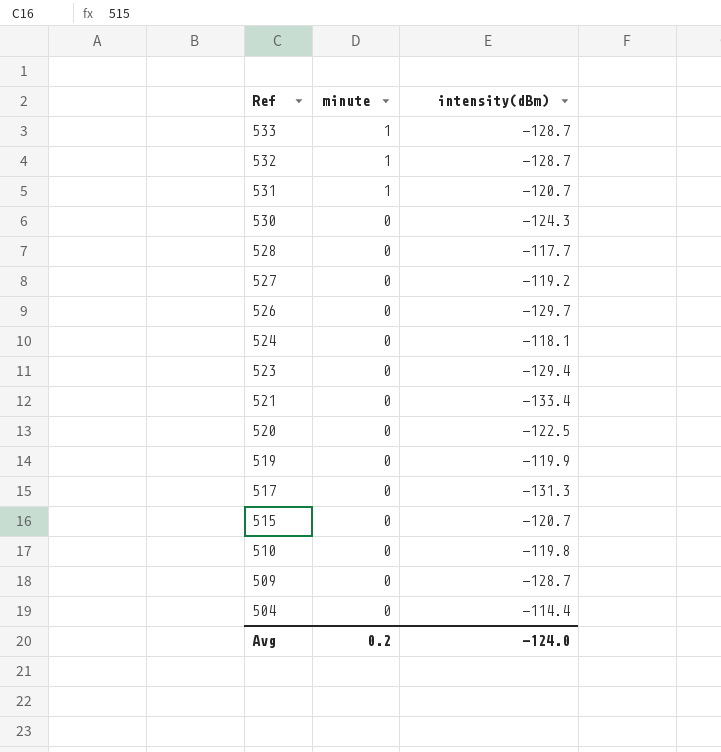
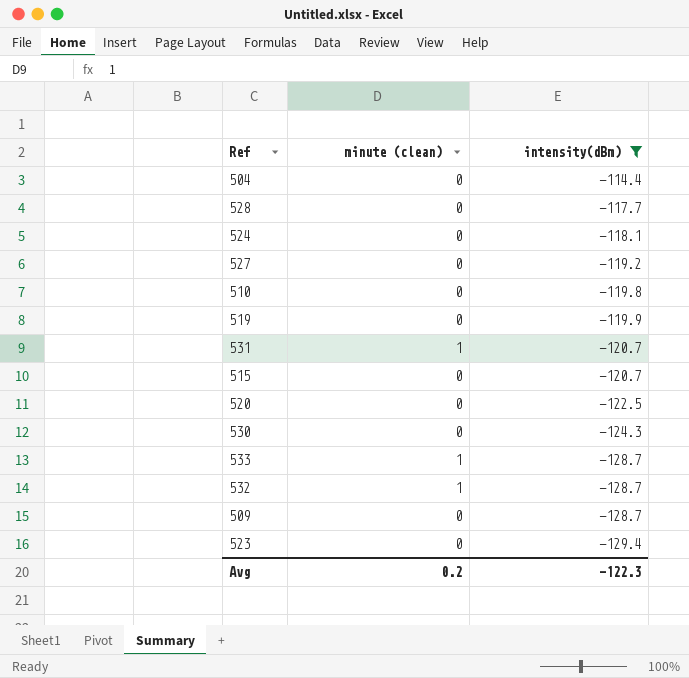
filter: none -> intensity(dBm) >= -129.4
row order: Ref descending -> intensity(dBm) descending
column name: minute -> minute (clean)
Avg | intensity(dBm): -124.0 -> -122.3

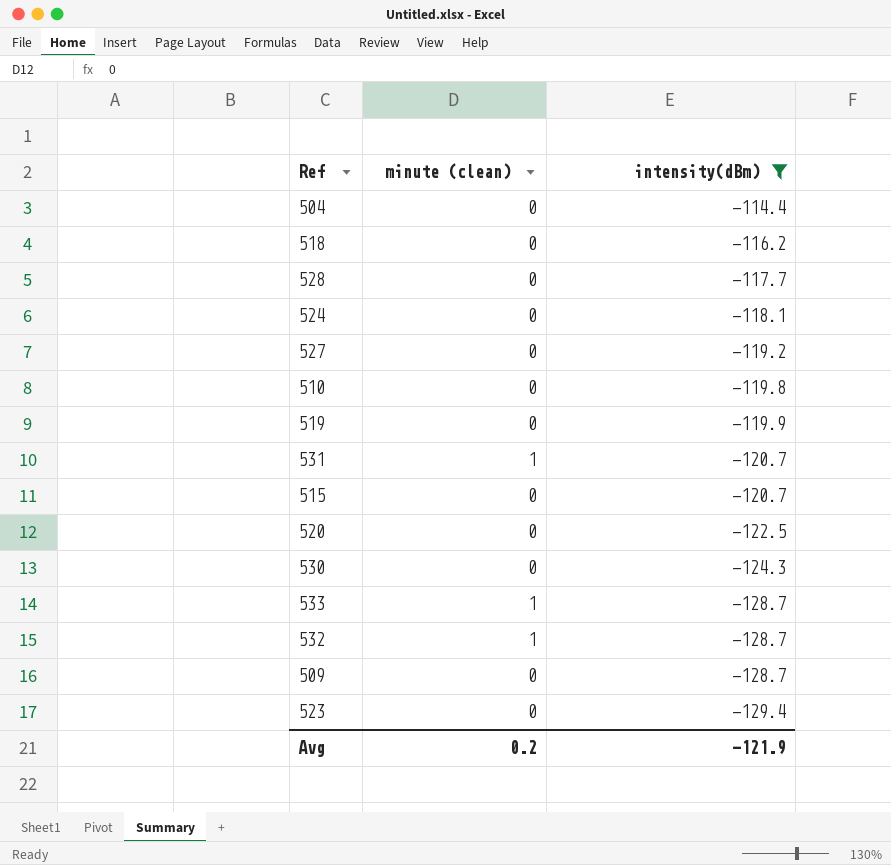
row 518: none -> 0 | -116.2
Avg | intensity(dBm): -122.3 -> -121.9

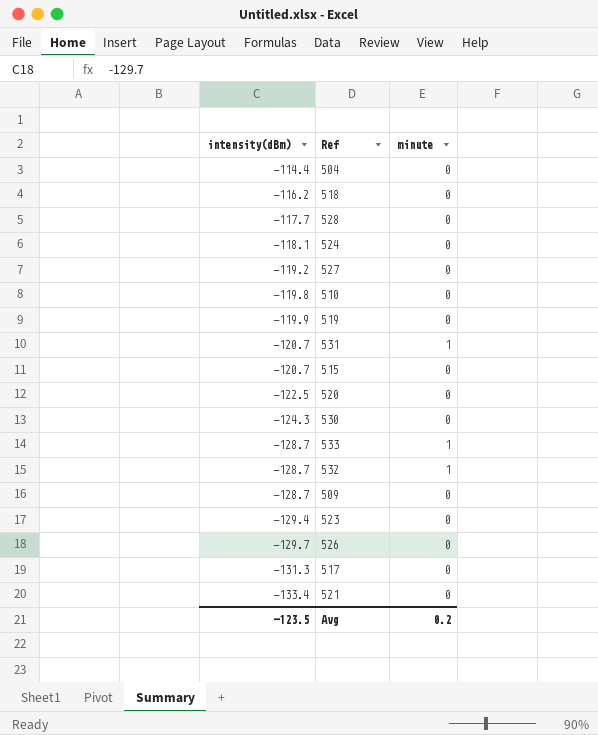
filter: intensity(dBm) >= -129.4 -> none
column intensity(dBm) | position: 3 -> 1
column name: minute (clean) -> minute
Avg | intensity(dBm): -121.9 -> -123.5

